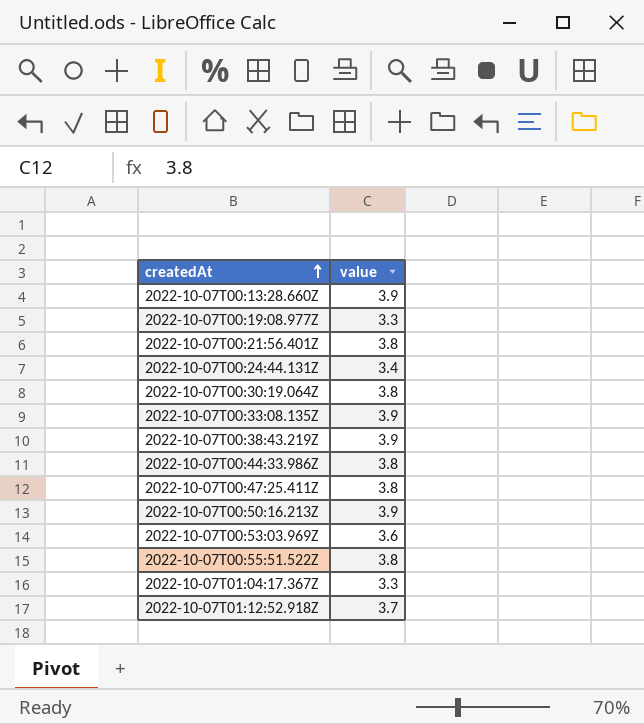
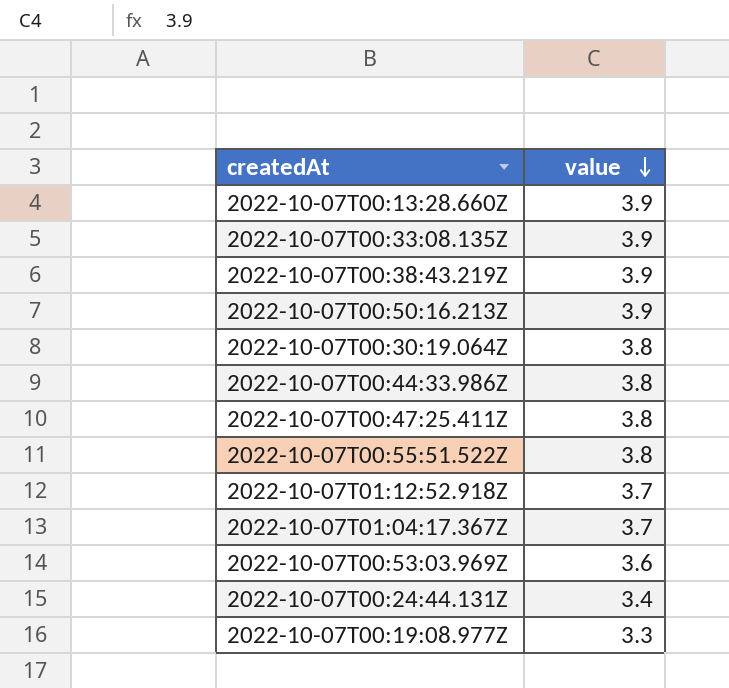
row order: createdAt ascending -> value descending
row 2022-10-07T00:21:56.401Z: 3.8 -> none
2022-10-07T01:04:17.367Z | value: 3.3 -> 3.7

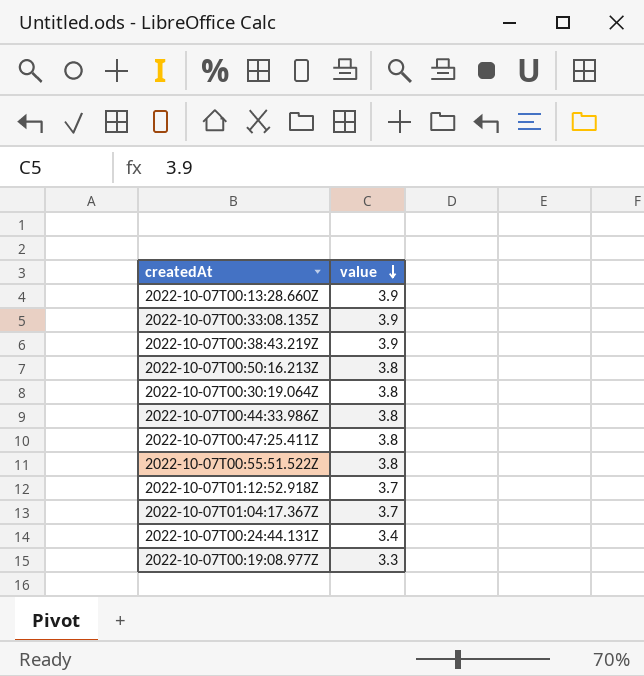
row 2022-10-07T00:53:03.969Z: 3.6 -> none
2022-10-07T00:50:16.213Z | value: 3.9 -> 3.8

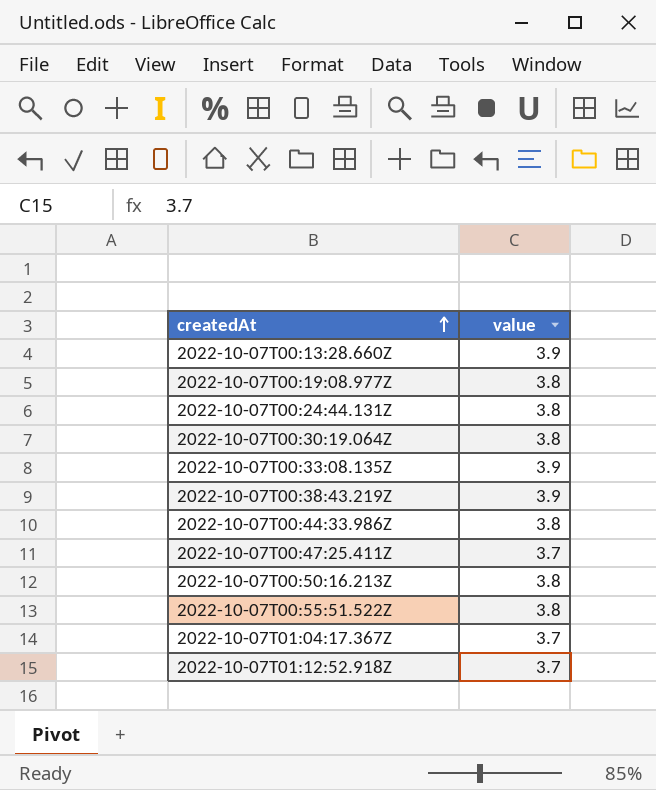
row order: value descending -> createdAt ascending
2022-10-07T00:19:08.977Z | value: 3.3 -> 3.8
2022-10-07T00:24:44.131Z | value: 3.4 -> 3.8
2022-10-07T00:47:25.411Z | value: 3.8 -> 3.7

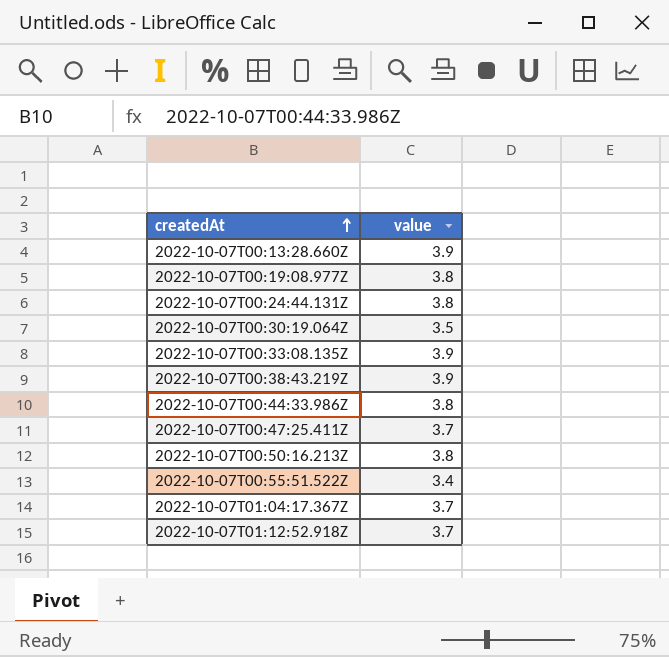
2022-10-07T00:30:19.064Z | value: 3.8 -> 3.5
2022-10-07T00:55:51.522Z | value: 3.8 -> 3.4

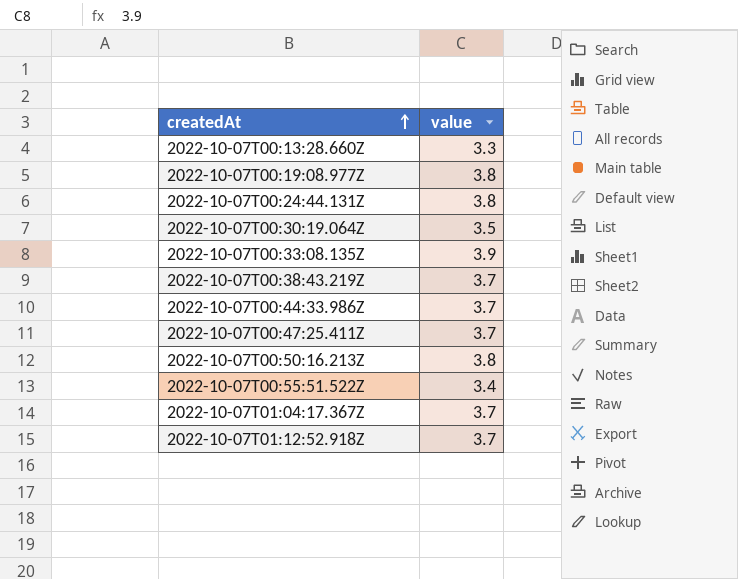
2022-10-07T00:13:28.660Z | value: 3.9 -> 3.3
2022-10-07T00:38:43.219Z | value: 3.9 -> 3.7
2022-10-07T00:44:33.986Z | value: 3.8 -> 3.7

